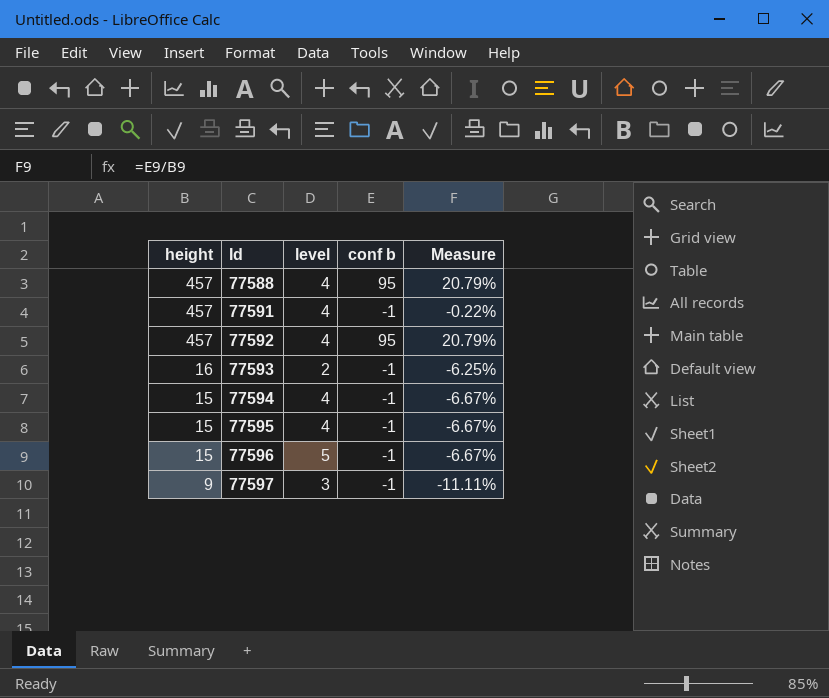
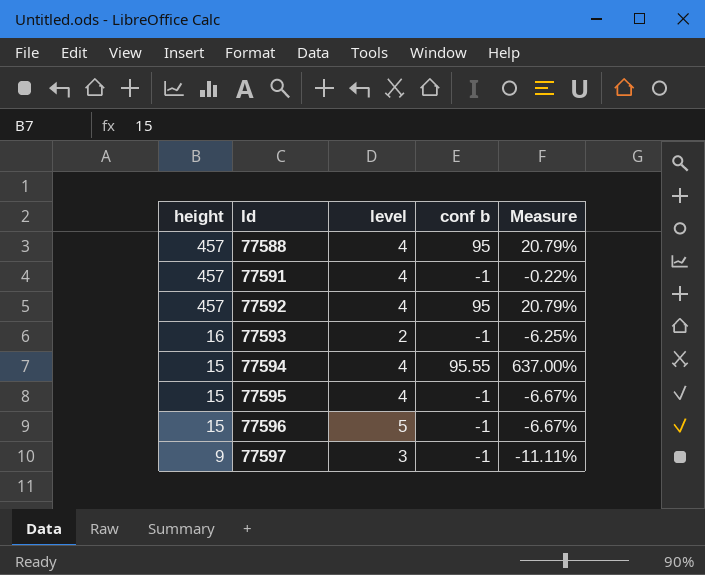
77594 | conf b: -1 -> 95.55
77594 | Measure: -6.67% -> 637.00%

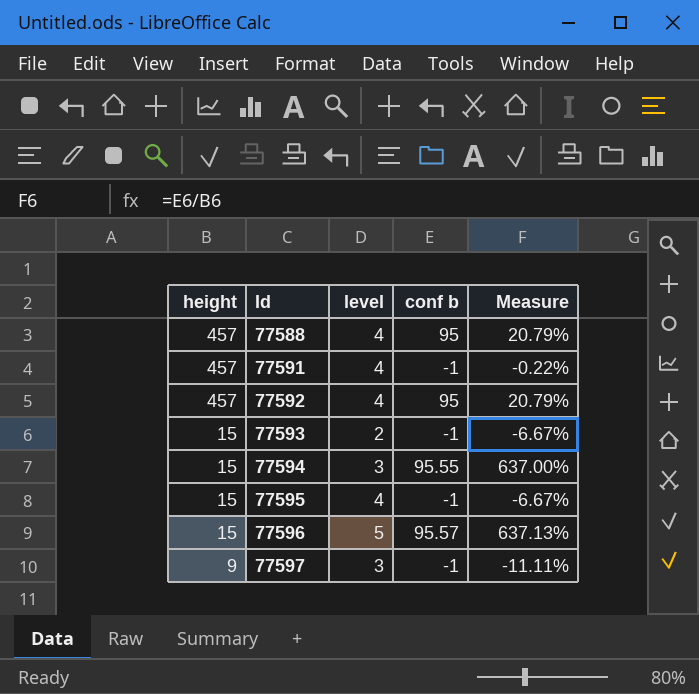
77593 | height: 16 -> 15
77593 | Measure: -6.25% -> -6.67%
77594 | level: 4 -> 3
77596 | conf b: -1 -> 95.57
77596 | Measure: -6.67% -> 637.13%

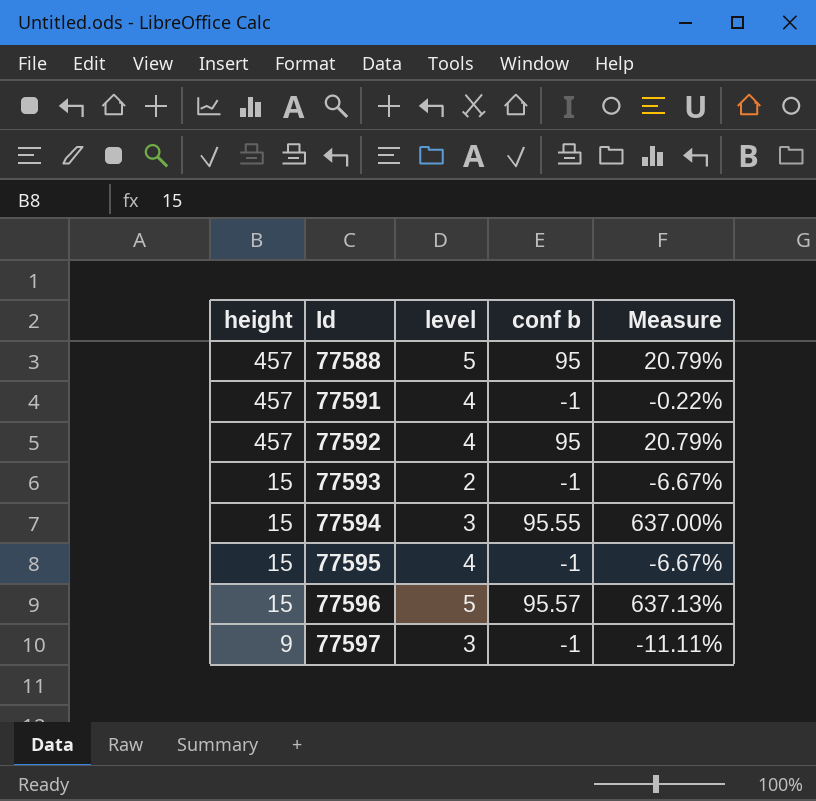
77588 | level: 4 -> 5

